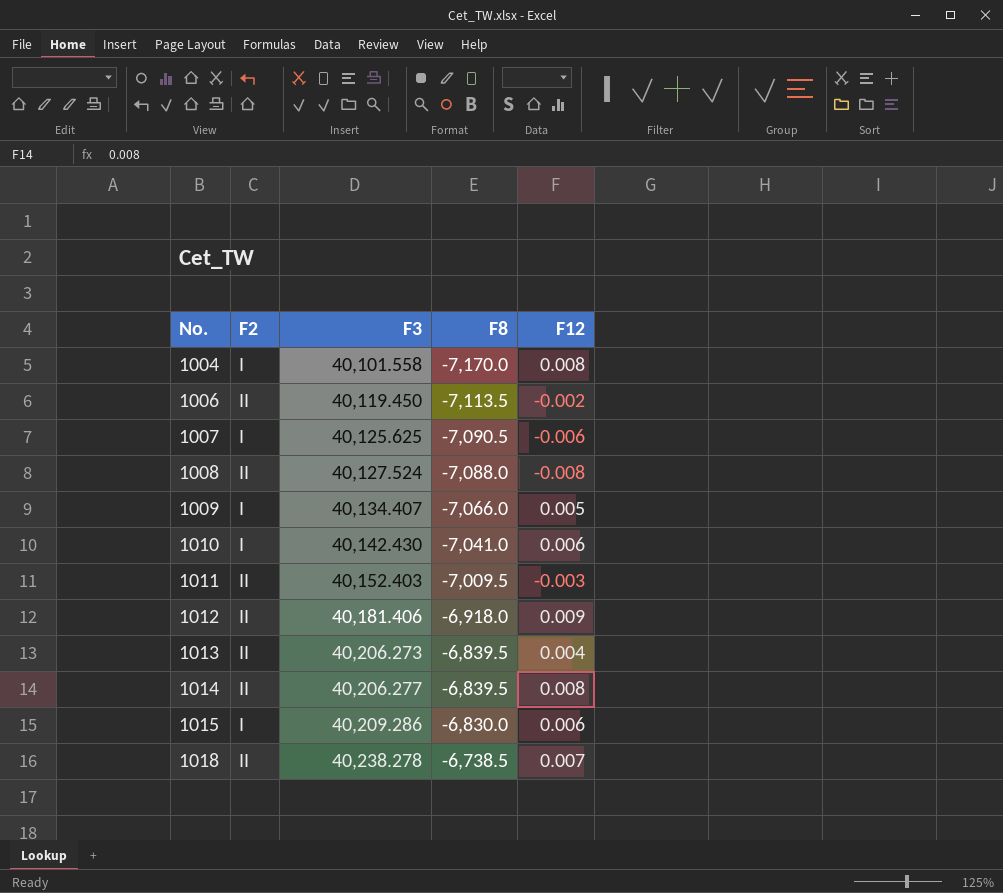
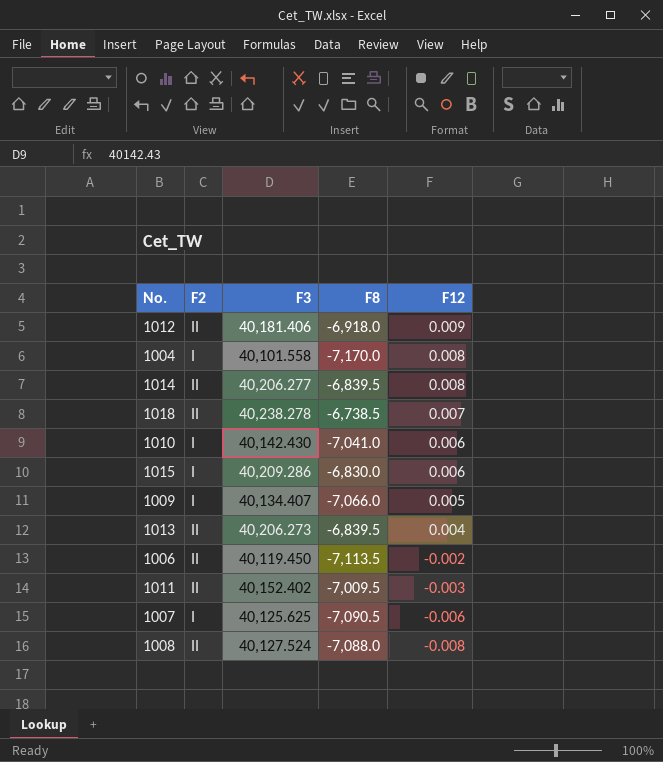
row order: No. ascending -> F12 descending
1011 | F3: 40,152.403 -> 40,152.402

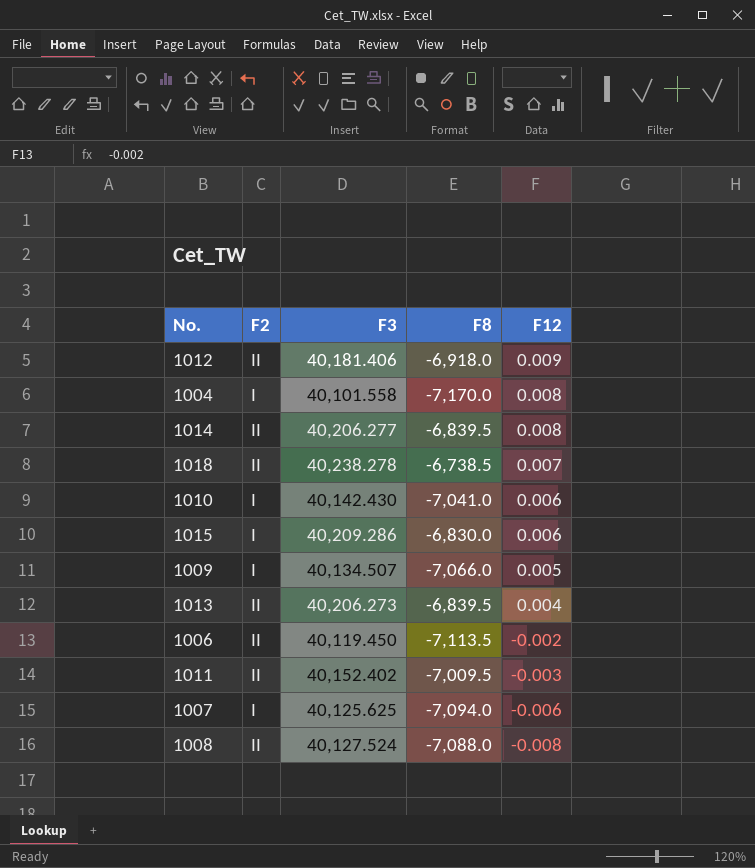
1009 | F3: 40,134.407 -> 40,134.507
1007 | F8: -7,090.5 -> -7,094.0

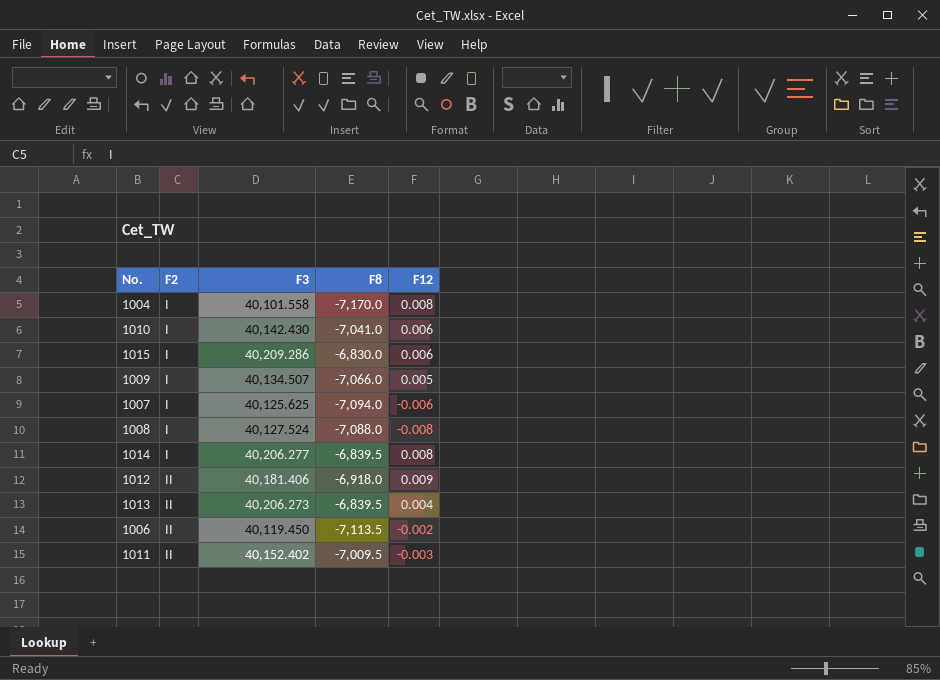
row order: F12 descending -> F2 ascending
row 1018: II | 40,238.278 | -6,738.5 | 0.007 -> none
1008 | F2: II -> I
1014 | F2: II -> I

